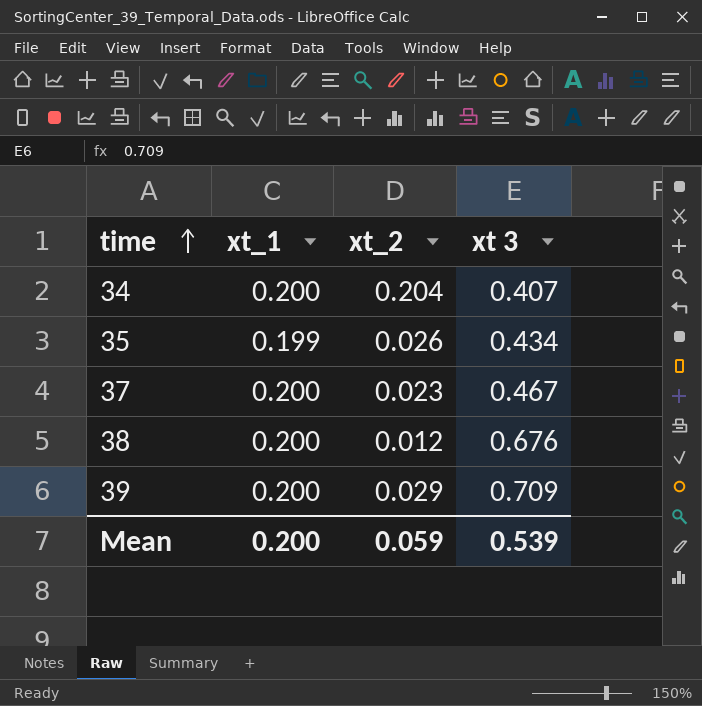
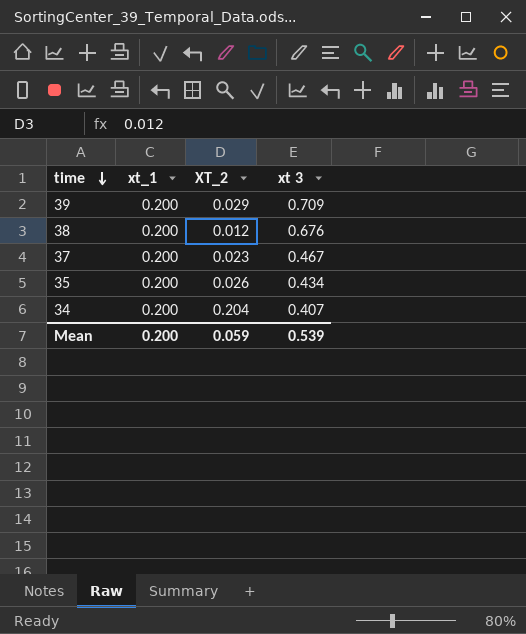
row order: time ascending -> time descending
column name: xt_2 -> XT_2
35 | xt_1: 0.199 -> 0.200

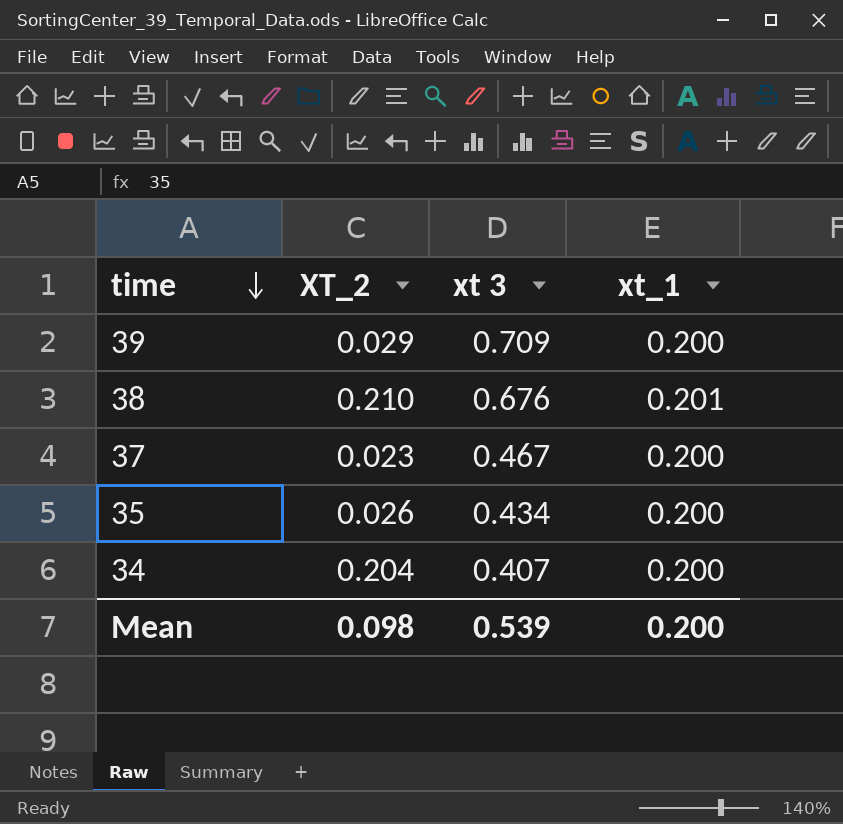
column xt_1 | position: 2 -> 4
38 | XT_2: 0.012 -> 0.210
38 | xt_1: 0.200 -> 0.201
Mean | XT_2: 0.059 -> 0.098

